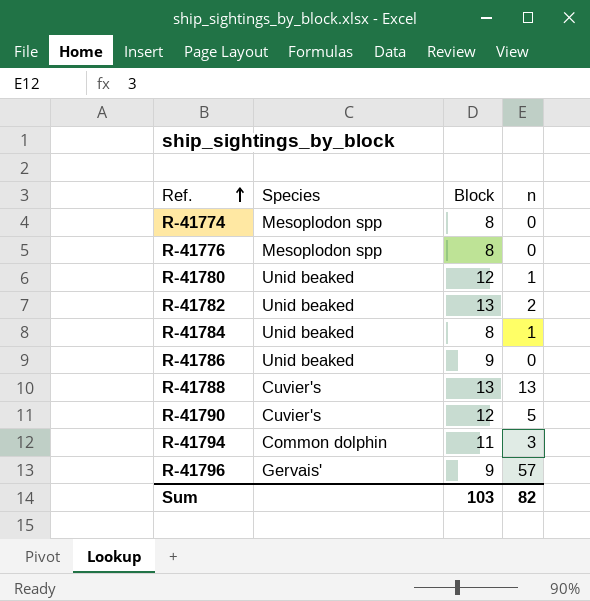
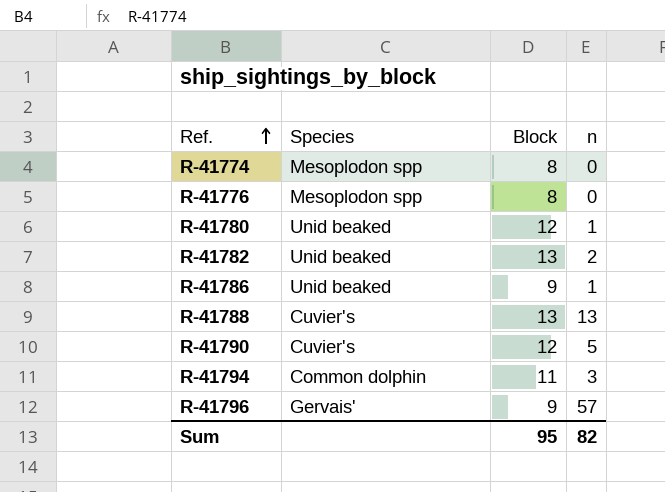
row R-41784: Unid beaked | 8 | 1 -> none
R-41786 | n: 0 -> 1
Sum | Block: 103 -> 95

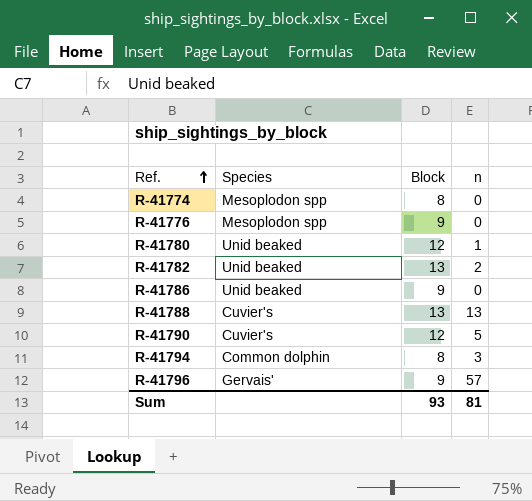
R-41776 | Block: 8 -> 9
R-41786 | n: 1 -> 0
R-41794 | Block: 11 -> 8
Sum | Block: 95 -> 93
Sum | n: 82 -> 81

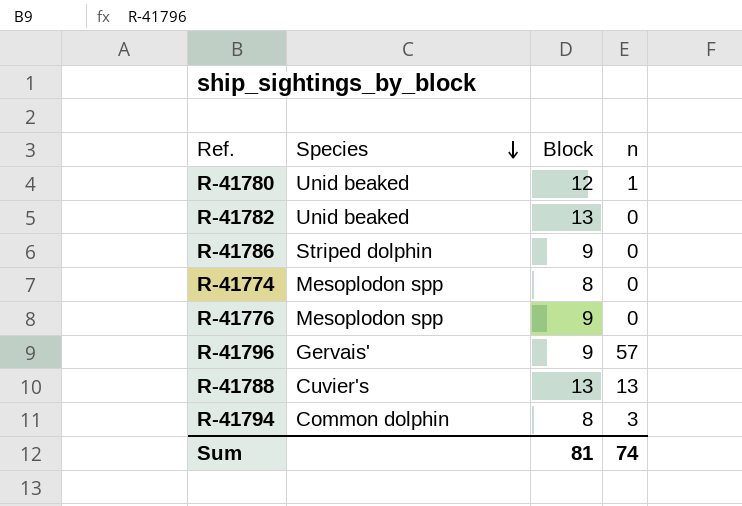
row order: Ref. ascending -> Species descending
row R-41790: Cuvier's | 12 | 5 -> none
R-41782 | n: 2 -> 0
R-41786 | Species: Unid beaked -> Striped dolphin
Sum | Block: 93 -> 81
Sum | n: 81 -> 74

